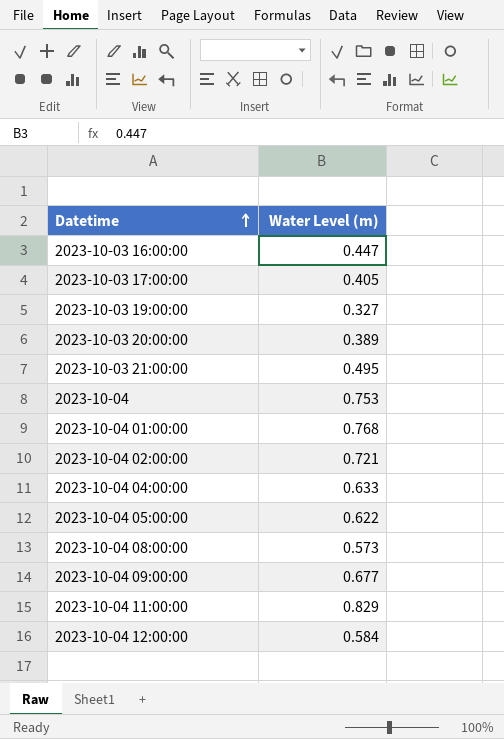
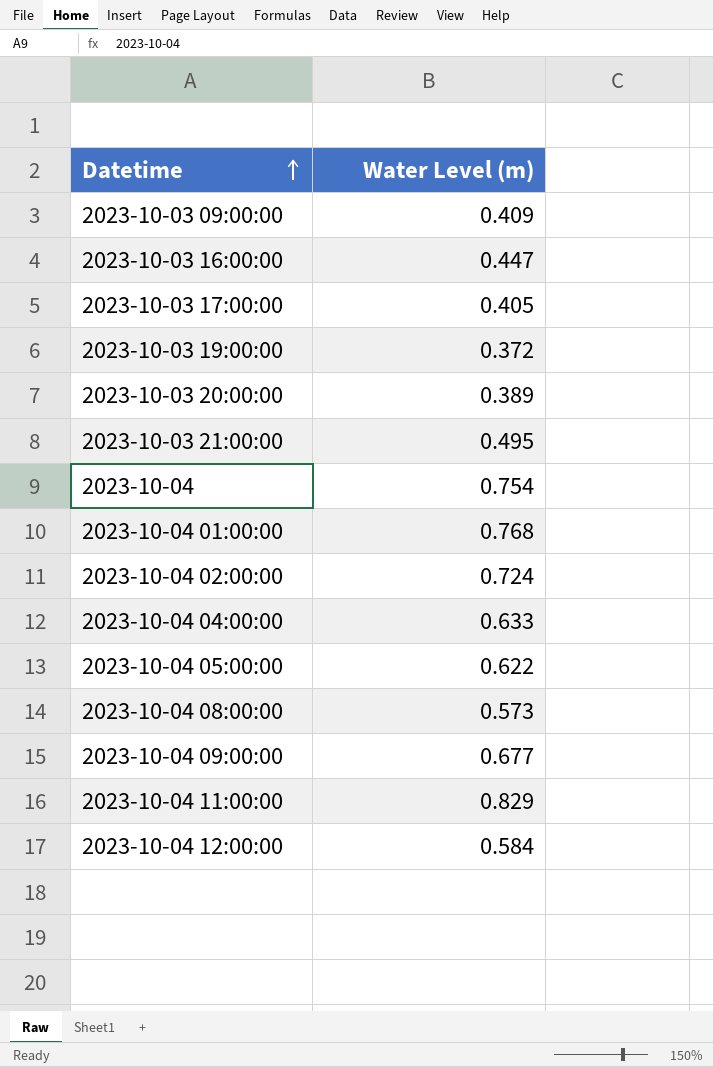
row 2023-10-03 09:00:00: none -> 0.409
2023-10-03 19:00:00 | Water Level (m): 0.327 -> 0.372
2023-10-04 | Water Level (m): 0.753 -> 0.754
2023-10-04 02:00:00 | Water Level (m): 0.721 -> 0.724

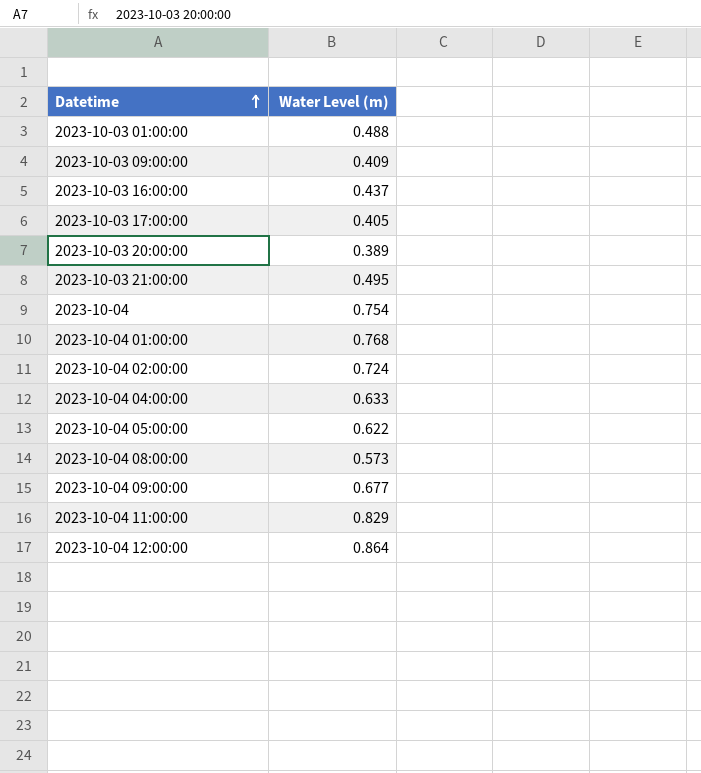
row 2023-10-03 19:00:00: 0.372 -> none
row 2023-10-03 01:00:00: none -> 0.488
2023-10-03 16:00:00 | Water Level (m): 0.447 -> 0.437
2023-10-04 12:00:00 | Water Level (m): 0.584 -> 0.864

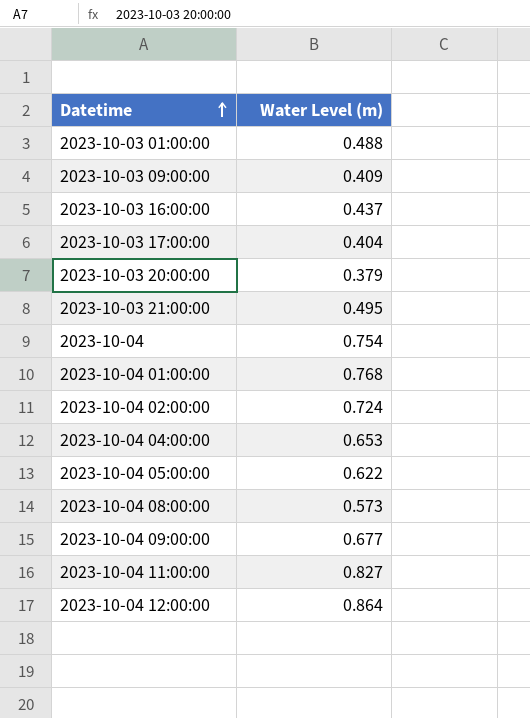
2023-10-03 17:00:00 | Water Level (m): 0.405 -> 0.404
2023-10-03 20:00:00 | Water Level (m): 0.389 -> 0.379
2023-10-04 04:00:00 | Water Level (m): 0.633 -> 0.653
2023-10-04 11:00:00 | Water Level (m): 0.829 -> 0.827

